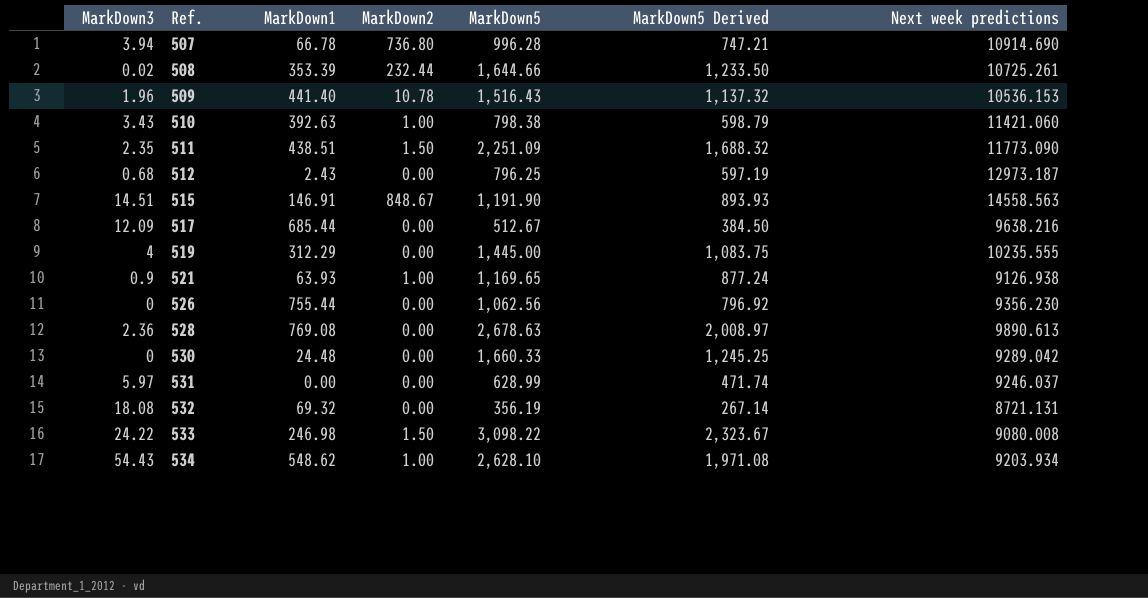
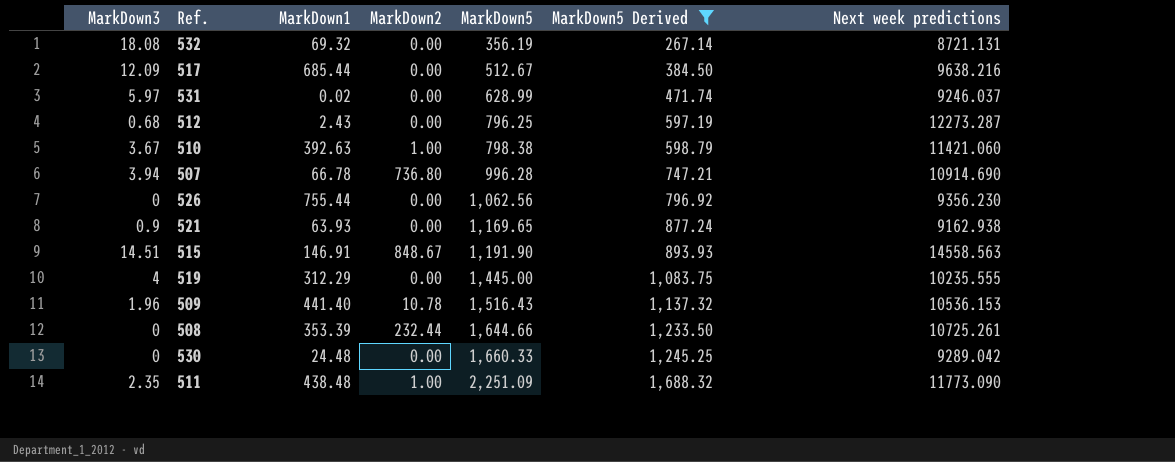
filter: none -> MarkDown5 Derived <= 1,688.32
row order: Ref. ascending -> MarkDown5 ascending
531 | MarkDown1: 0.00 -> 0.02
512 | Next week predictions: 12973.187 -> 12273.287
510 | MarkDown3: 3.43 -> 3.67
521 | MarkDown2: 1.00 -> 0.00
521 | Next week predictions: 9126.938 -> 9162.938
508 | MarkDown3: 0.02 -> 0
511 | MarkDown1: 438.51 -> 438.48
511 | MarkDown2: 1.50 -> 1.00

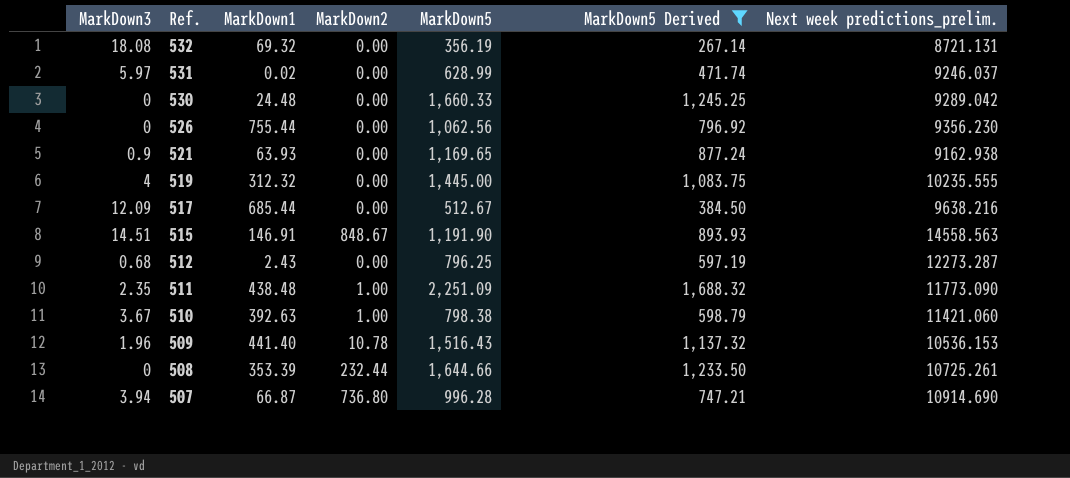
row order: MarkDown5 ascending -> Ref. descending
column name: Next week predictions -> Next week predictions_prelim.
519 | MarkDown1: 312.29 -> 312.32
507 | MarkDown1: 66.78 -> 66.87

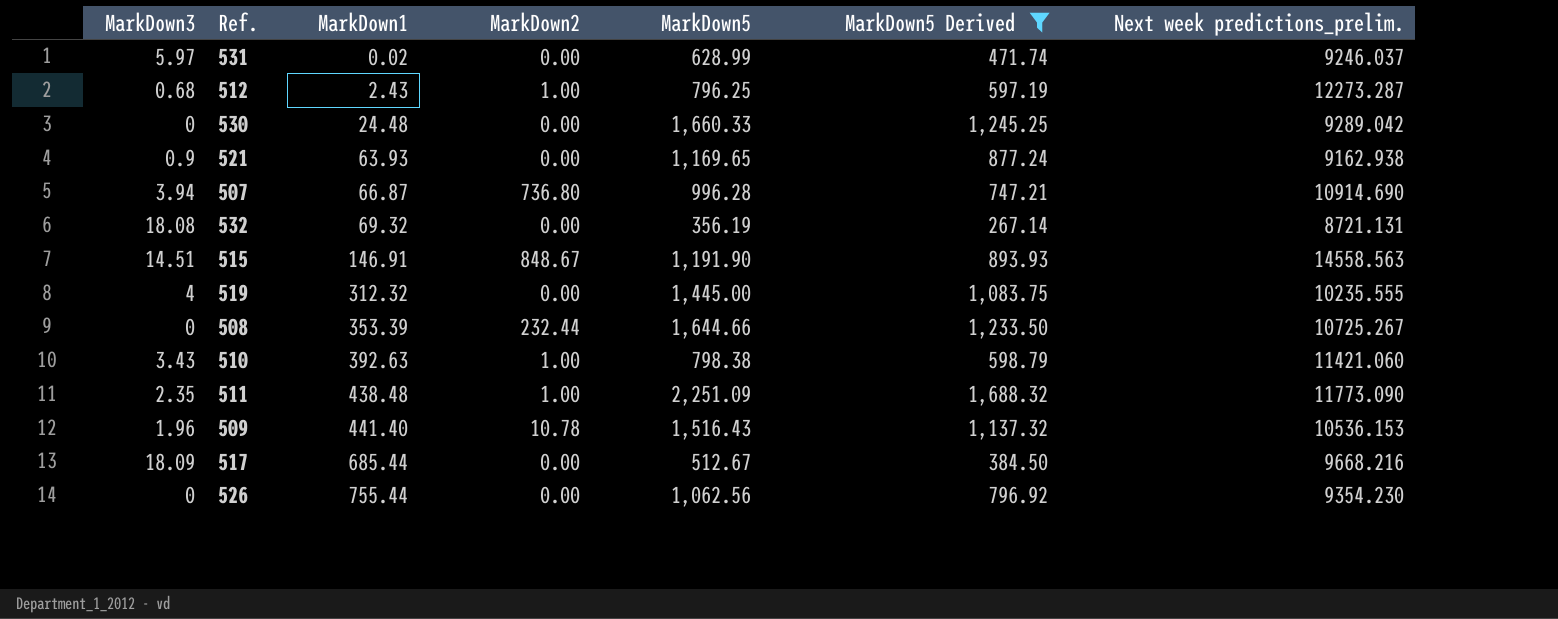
row order: Ref. descending -> MarkDown1 ascending
512 | MarkDown2: 0.00 -> 1.00
508 | Next week predictions_prelim.: 10725.261 -> 10725.267
510 | MarkDown3: 3.67 -> 3.43
517 | MarkDown3: 12.09 -> 18.09
517 | Next week predictions_prelim.: 9638.216 -> 9668.216
526 | Next week predictions_prelim.: 9356.230 -> 9354.230

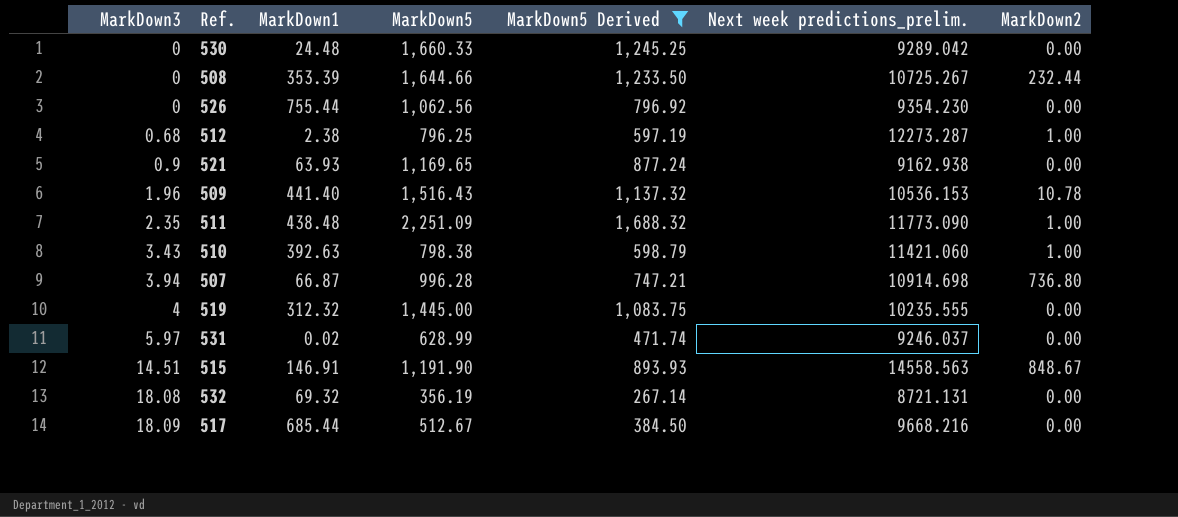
row order: MarkDown1 ascending -> MarkDown3 ascending
column MarkDown2 | position: 4 -> 7
512 | MarkDown1: 2.43 -> 2.38
507 | Next week predictions_prelim.: 10914.690 -> 10914.698

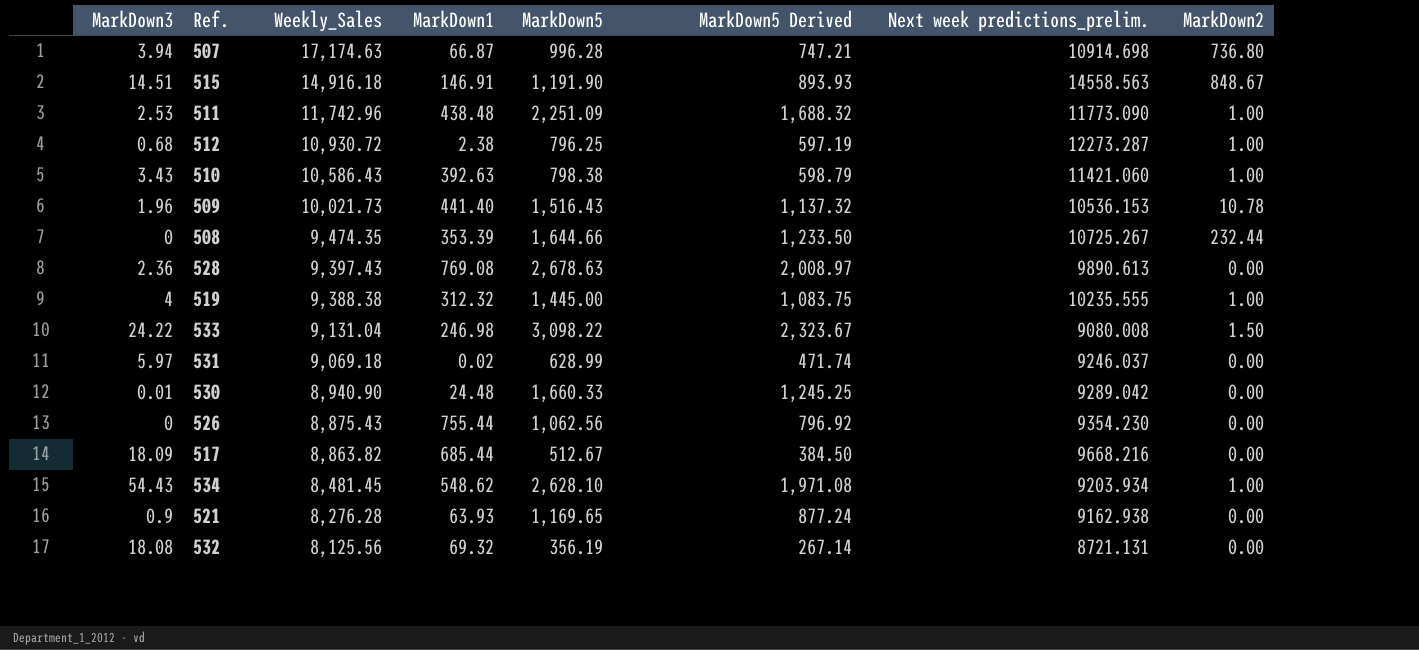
filter: MarkDown5 Derived <= 1,688.32 -> none
row order: MarkDown3 ascending -> Weekly_Sales descending
column Weekly_Sales | position: none -> 3
511 | MarkDown3: 2.35 -> 2.53
519 | MarkDown2: 0.00 -> 1.00
530 | MarkDown3: 0 -> 0.01

